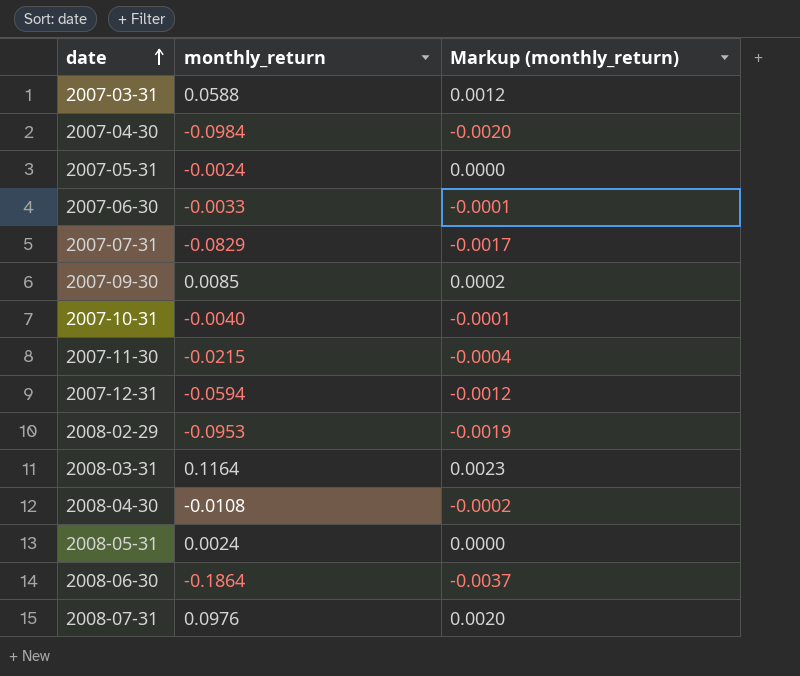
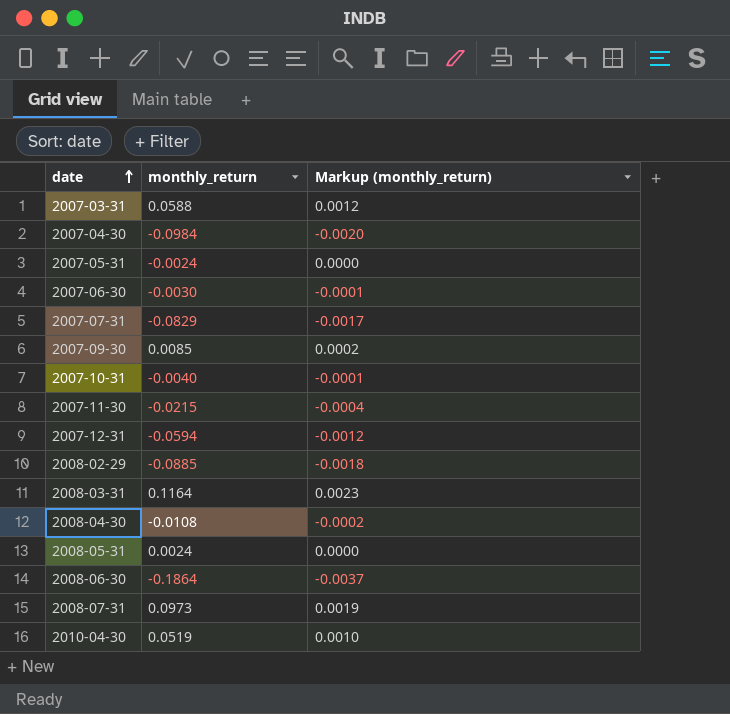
2007-06-30 | monthly_return: -0.0033 -> -0.0030
2008-02-29 | monthly_return: -0.0953 -> -0.0885
2008-02-29 | Markup (monthly_return): -0.0019 -> -0.0018
2008-07-31 | monthly_return: 0.0976 -> 0.0973
2008-07-31 | Markup (monthly_return): 0.0020 -> 0.0019
row 2010-04-30: none -> 0.0519 | 0.0010

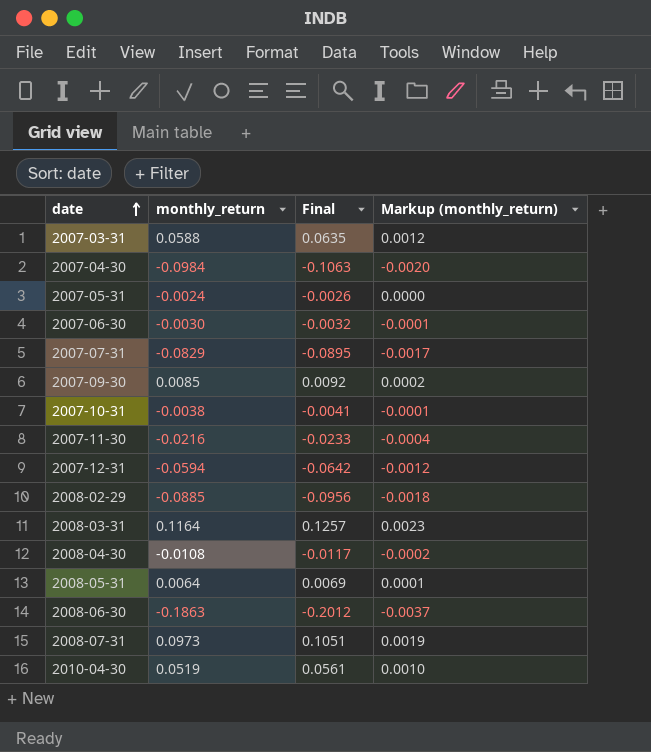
column Final | formula: none -> [monthly_return] * 1.08
2007-10-31 | monthly_return: -0.0040 -> -0.0038
2007-11-30 | monthly_return: -0.0215 -> -0.0216
2008-05-31 | monthly_return: 0.0024 -> 0.0064
2008-05-31 | Markup (monthly_return): 0.0000 -> 0.0001
2008-06-30 | monthly_return: -0.1864 -> -0.1863

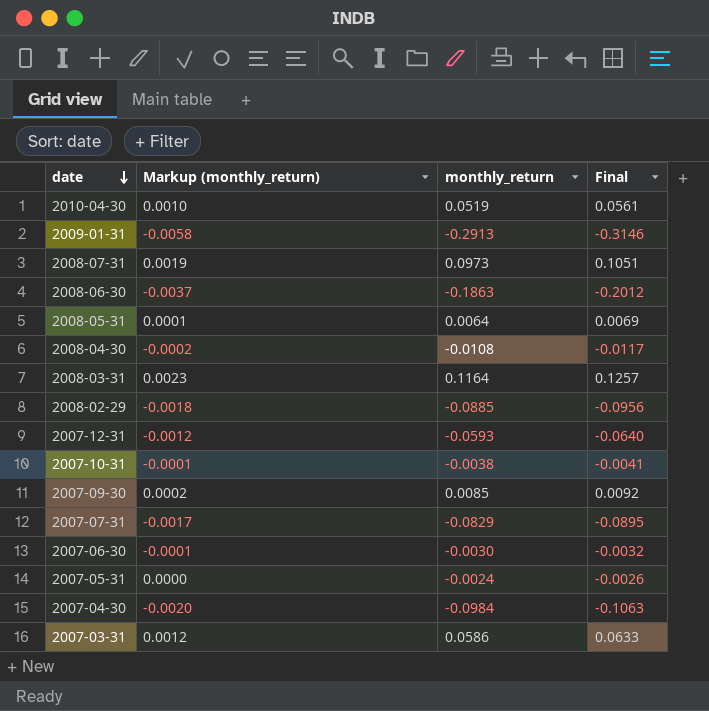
row order: date ascending -> date descending
column Markup (monthly_return) | position: 4 -> 2
row 2007-11-30: -0.0216 | -0.0233 | -0.0004 -> none
row 2009-01-31: none -> -0.0058 | -0.2913 | -0.3146
2007-12-31 | monthly_return: -0.0594 -> -0.0593
2007-12-31 | Final: -0.0642 -> -0.0640
2007-03-31 | monthly_return: 0.0588 -> 0.0586
2007-03-31 | Final: 0.0635 -> 0.0633

